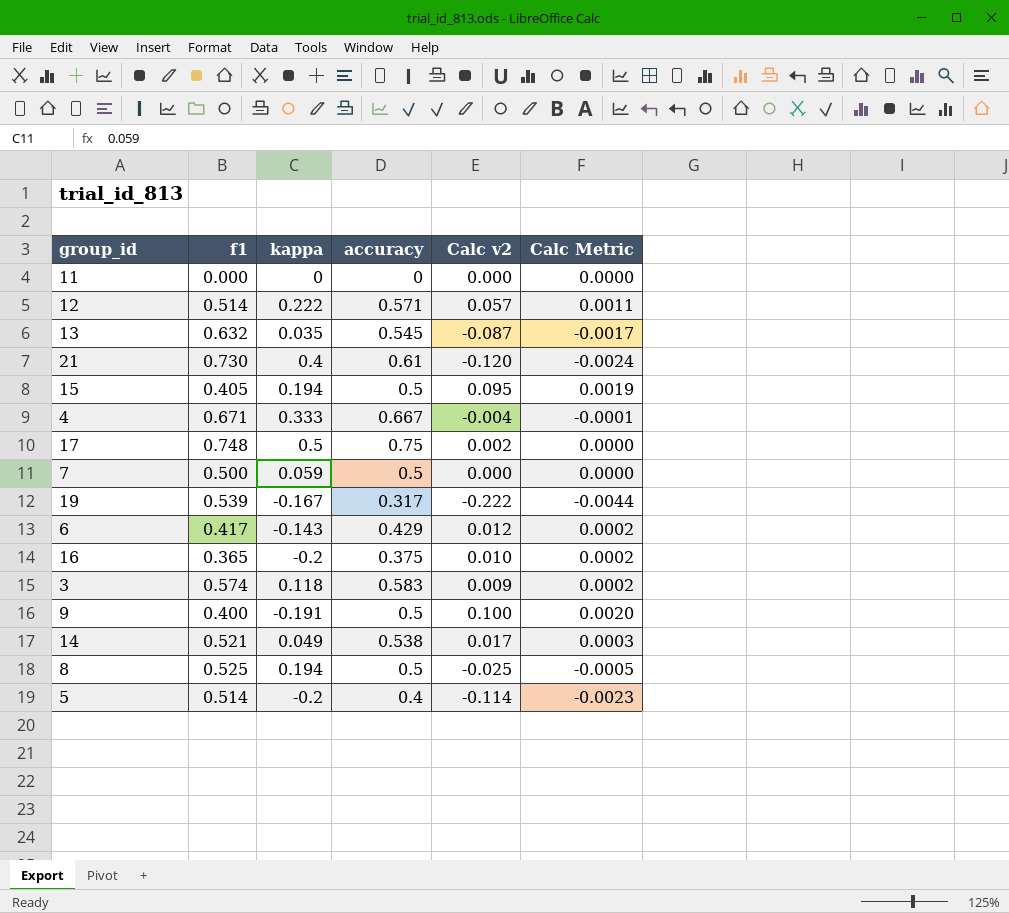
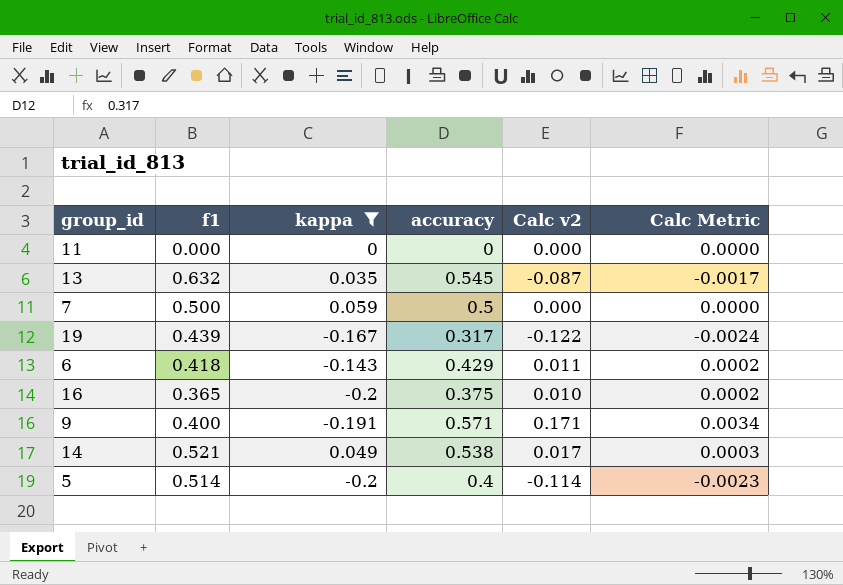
filter: none -> kappa <= 0.059
19 | f1: 0.539 -> 0.439
19 | Calc v2: -0.222 -> -0.122
19 | Calc Metric: -0.0044 -> -0.0024
6 | f1: 0.417 -> 0.418
6 | Calc v2: 0.012 -> 0.011
9 | accuracy: 0.5 -> 0.571
9 | Calc v2: 0.100 -> 0.171
9 | Calc Metric: 0.0020 -> 0.0034

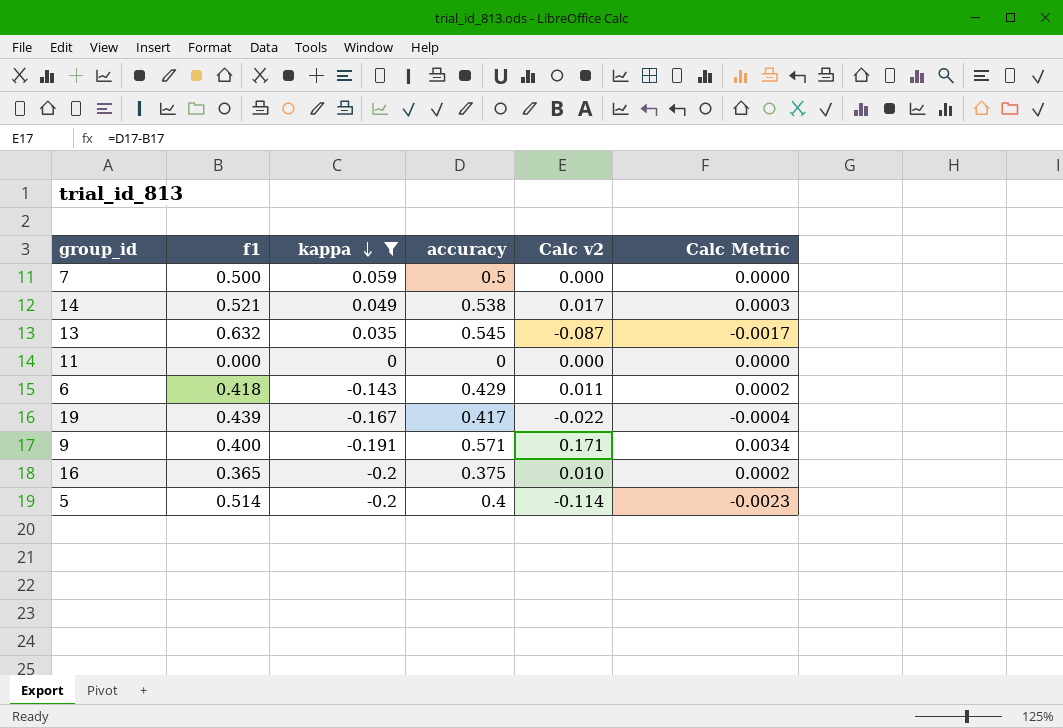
row order: none -> kappa descending
19 | accuracy: 0.317 -> 0.417
19 | Calc v2: -0.122 -> -0.022
19 | Calc Metric: -0.0024 -> -0.0004

